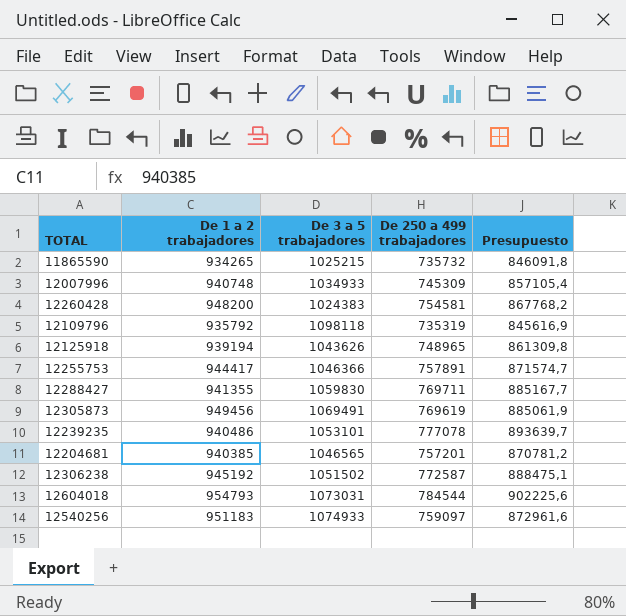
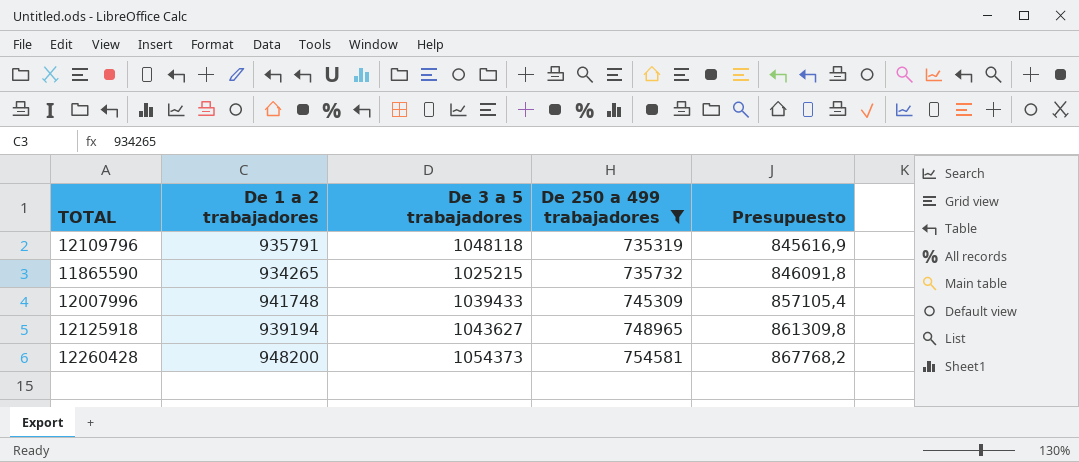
filter: none -> De 250 a 499 trabajadores <= 754581
row order: none -> De 250 a 499 trabajadores ascending
12109796 | De 1 a 2 trabajadores: 935792 -> 935791
12109796 | De 3 a 5 trabajadores: 1098118 -> 1048118
12007996 | De 1 a 2 trabajadores: 940748 -> 941748
12007996 | De 3 a 5 trabajadores: 1034933 -> 1039433
12125918 | De 3 a 5 trabajadores: 1043626 -> 1043627
12260428 | De 3 a 5 trabajadores: 1024383 -> 1054373

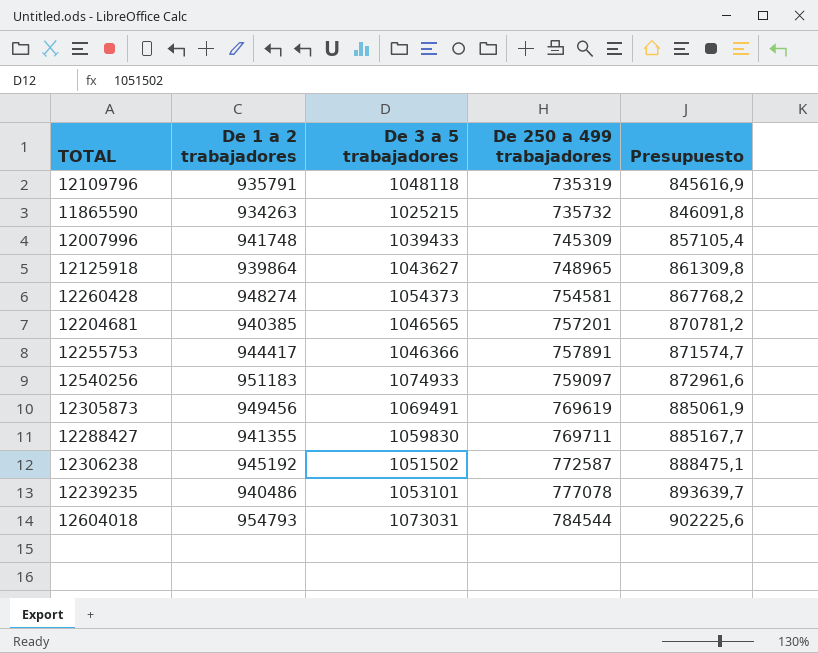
filter: De 250 a 499 trabajadores <= 754581 -> none
11865590 | De 1 a 2 trabajadores: 934265 -> 934263
12125918 | De 1 a 2 trabajadores: 939194 -> 939864
12260428 | De 1 a 2 trabajadores: 948200 -> 948274

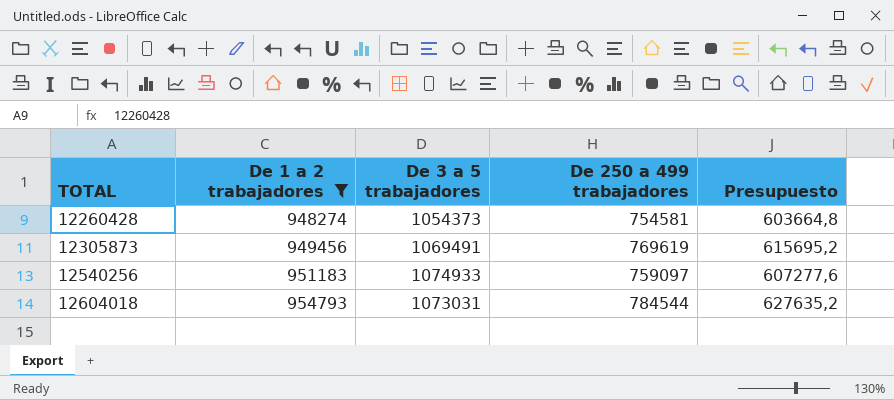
filter: none -> De 1 a 2 trabajadores >= 948274
row order: De 250 a 499 trabajadores ascending -> TOTAL ascending
column Presupuesto | formula: [De 250 a 499 trabajadores] * 1,15 -> [De 250 a 499 trabajadores] * 0,8

